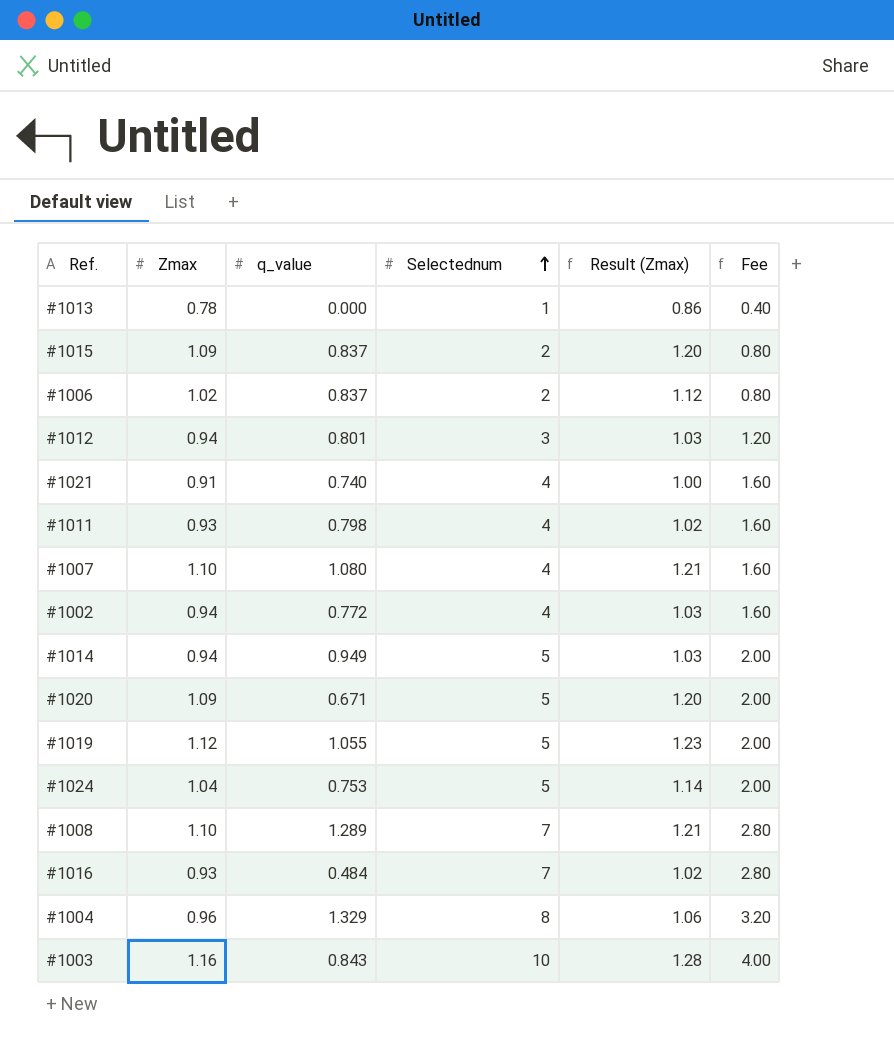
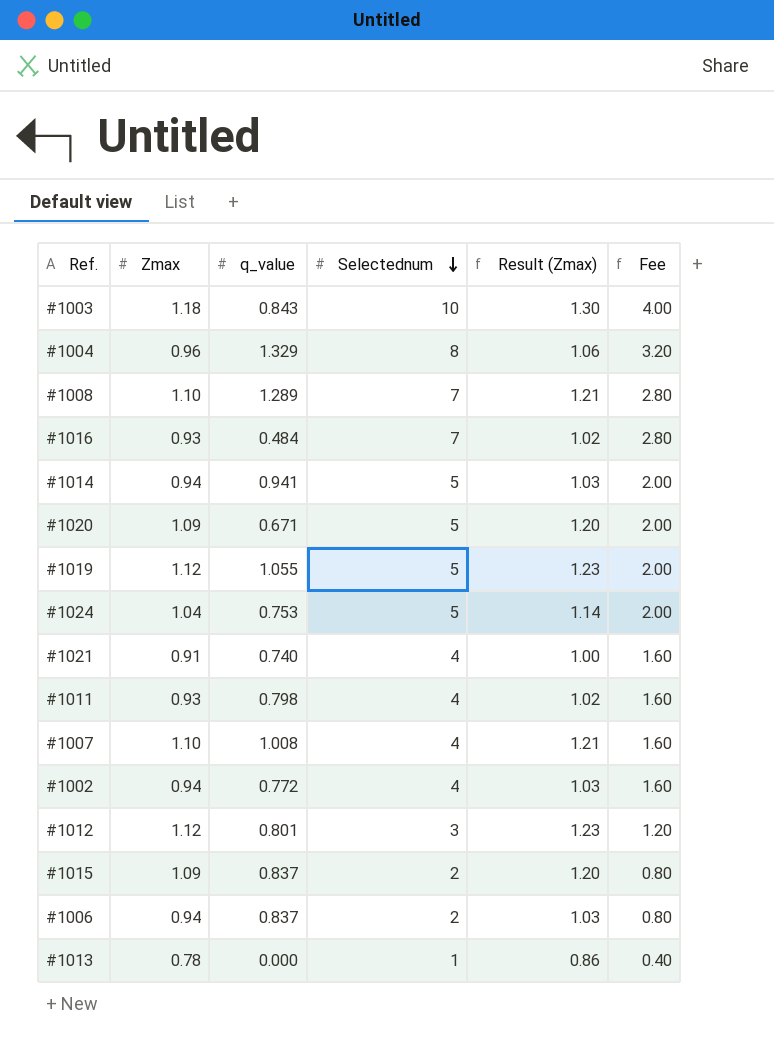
row order: Selectednum ascending -> Selectednum descending
#1003 | Zmax: 1.16 -> 1.18
#1003 | Result (Zmax): 1.28 -> 1.30
#1014 | q_value: 0.949 -> 0.941
#1007 | q_value: 1.080 -> 1.008
#1012 | Zmax: 0.94 -> 1.12
#1012 | Result (Zmax): 1.03 -> 1.23
#1006 | Zmax: 1.02 -> 0.94
#1006 | Result (Zmax): 1.12 -> 1.03

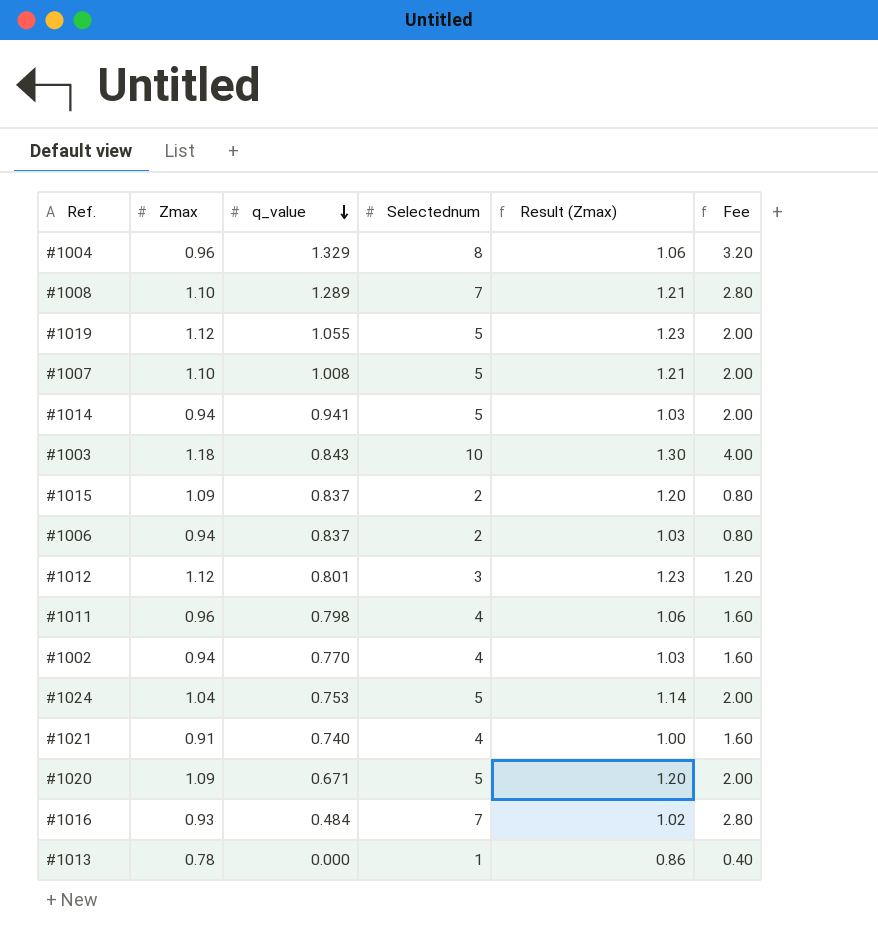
row order: Selectednum descending -> q_value descending
#1007 | Selectednum: 4 -> 5
#1007 | Fee: 1.60 -> 2.00
#1011 | Zmax: 0.93 -> 0.96
#1011 | Result (Zmax): 1.02 -> 1.06
#1002 | q_value: 0.772 -> 0.770

